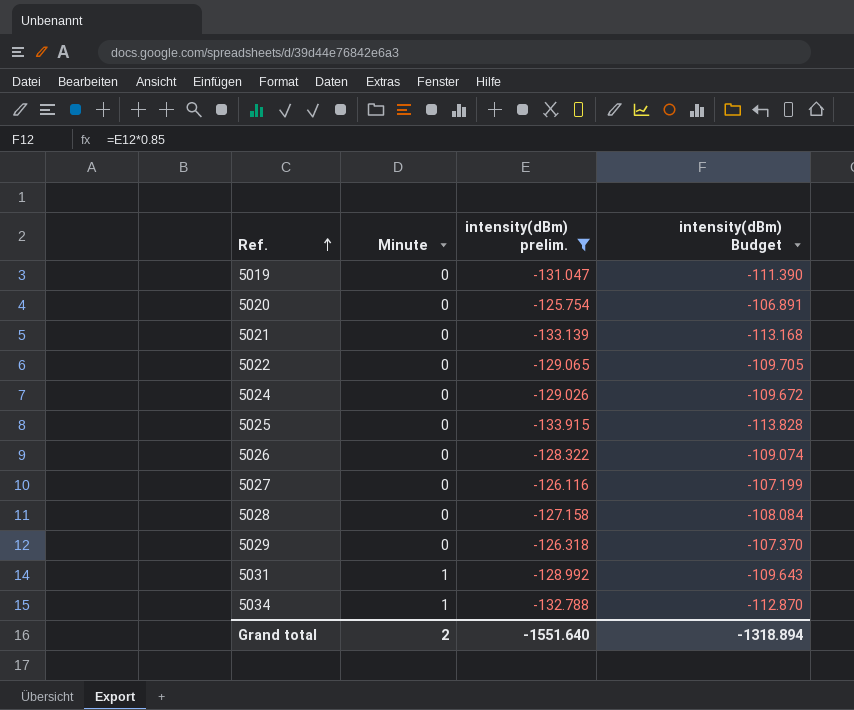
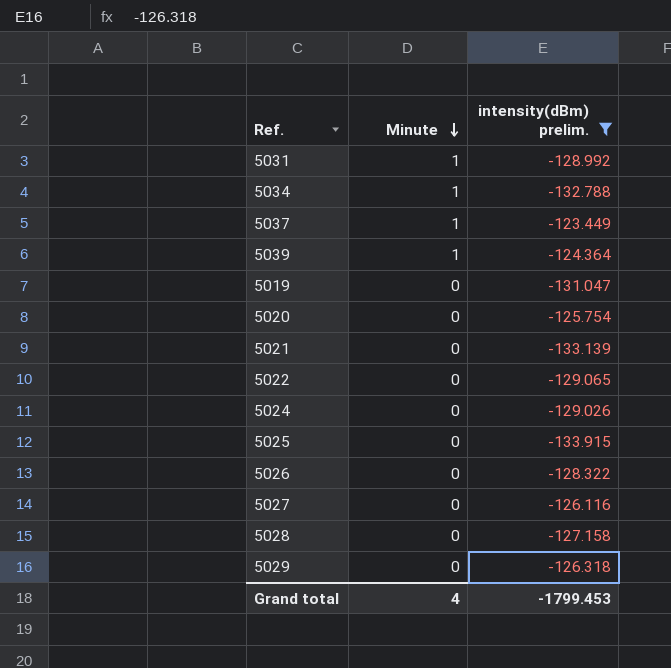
row order: Ref. ascending -> Minute descending
column intensity(dBm) Budget | formula: [intensity(dBm) prelim.] * 0.85 -> none
row 5037: none -> 1 | -123.449
row 5039: none -> 1 | -124.364
Grand total | Minute: 2 -> 4
Grand total | intensity(dBm) prelim.: -1551.640 -> -1799.453

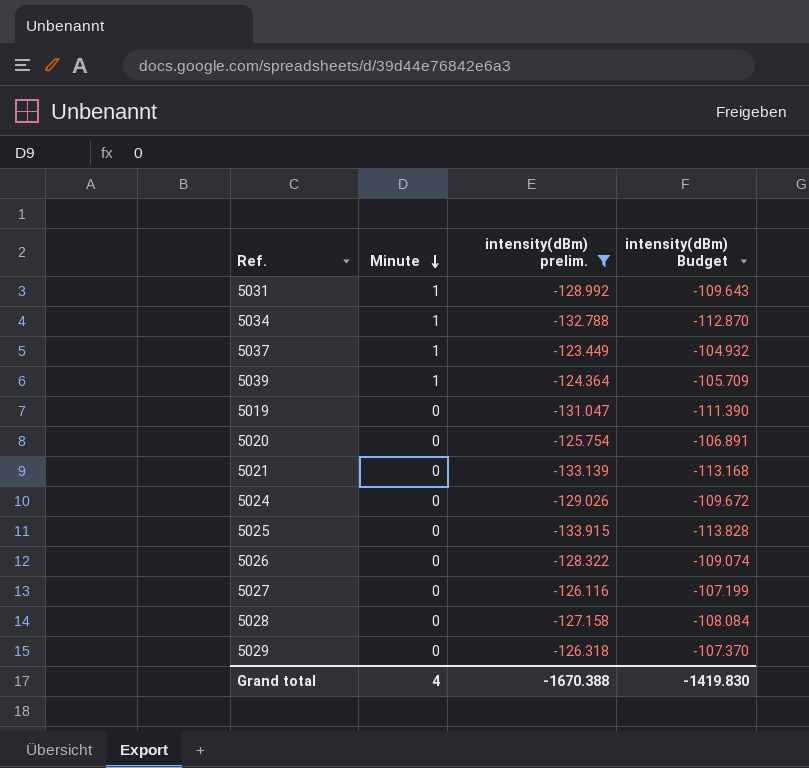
column intensity(dBm) Budget | formula: none -> [intensity(dBm) prelim.] * 0.85
row 5022: 0 | -129.065 -> none
Grand total | intensity(dBm) prelim.: -1799.453 -> -1670.388

